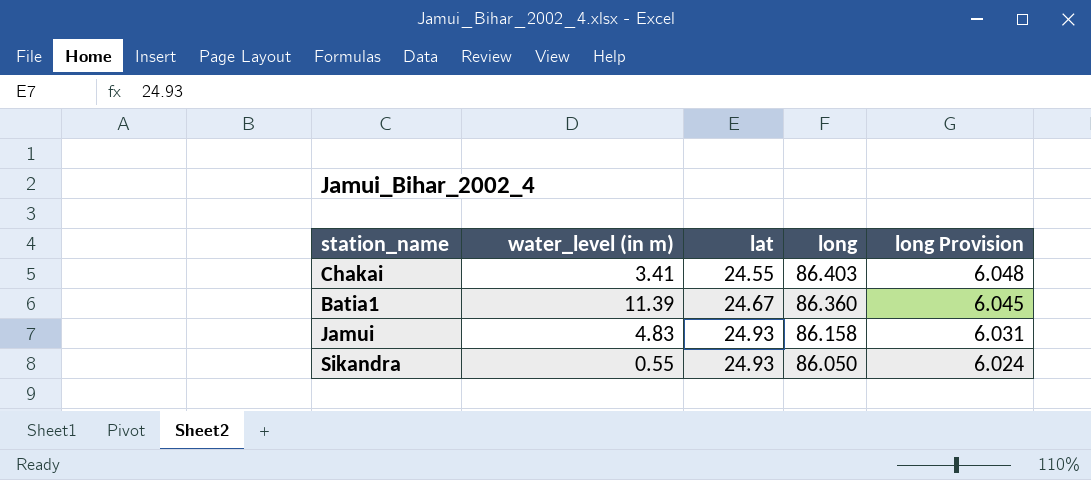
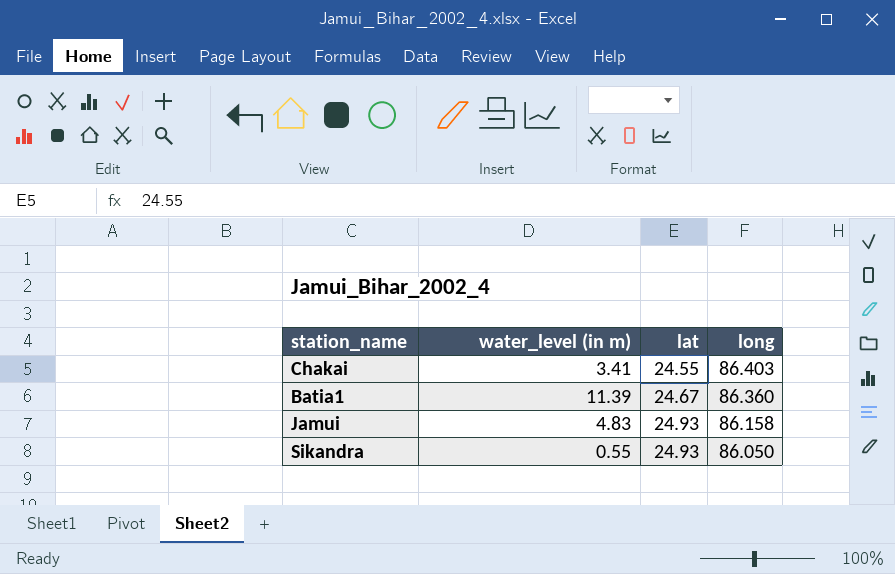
column long Provision | formula: [long] * 0.07 -> none

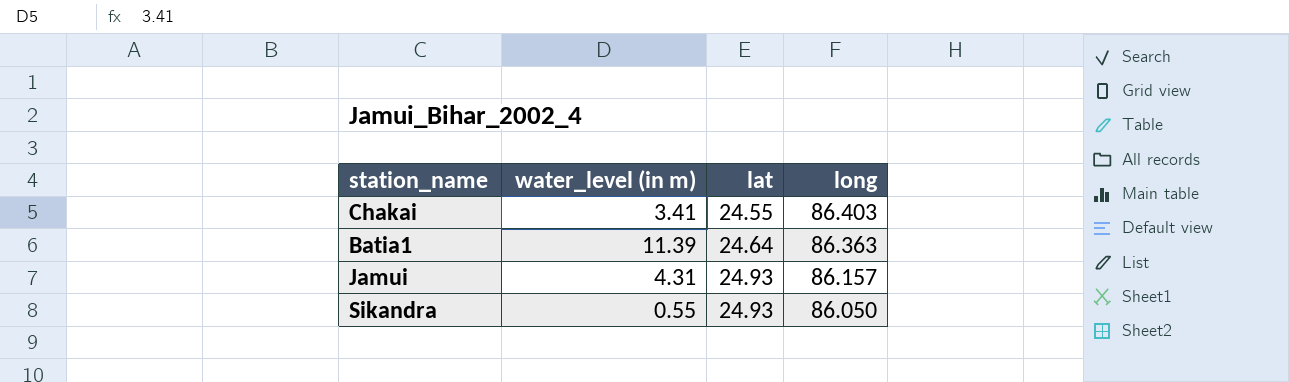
Batia1 | lat: 24.67 -> 24.64
Batia1 | long: 86.360 -> 86.363
Jamui | water_level (in m): 4.83 -> 4.31
Jamui | long: 86.158 -> 86.157

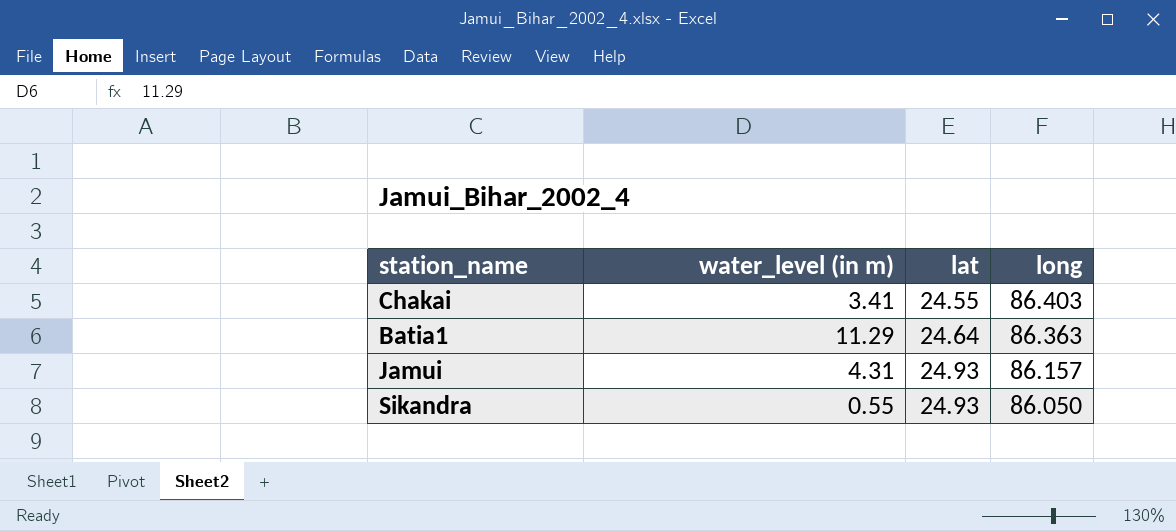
Batia1 | water_level (in m): 11.39 -> 11.29

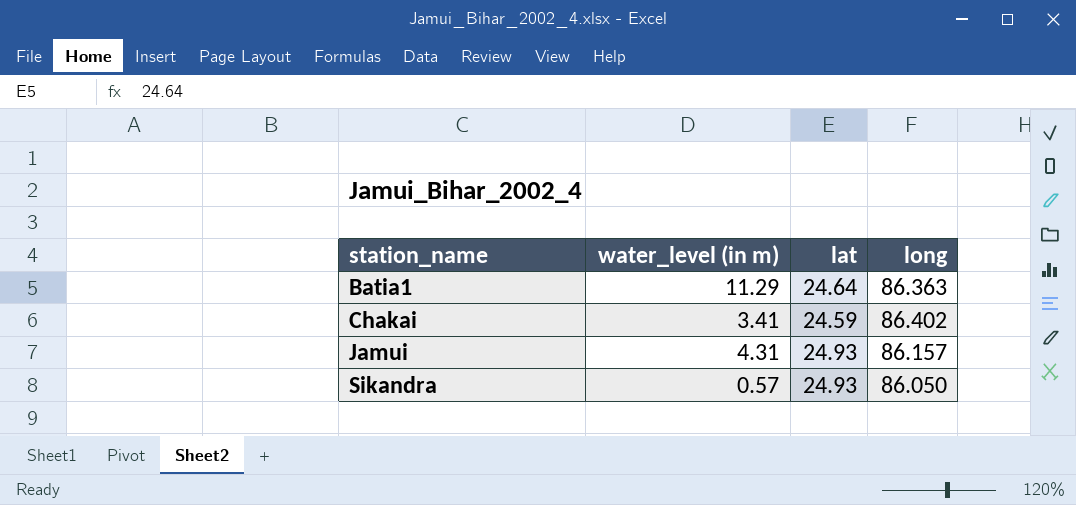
row order: lat ascending -> station_name ascending
Chakai | lat: 24.55 -> 24.59
Chakai | long: 86.403 -> 86.402
Sikandra | water_level (in m): 0.55 -> 0.57

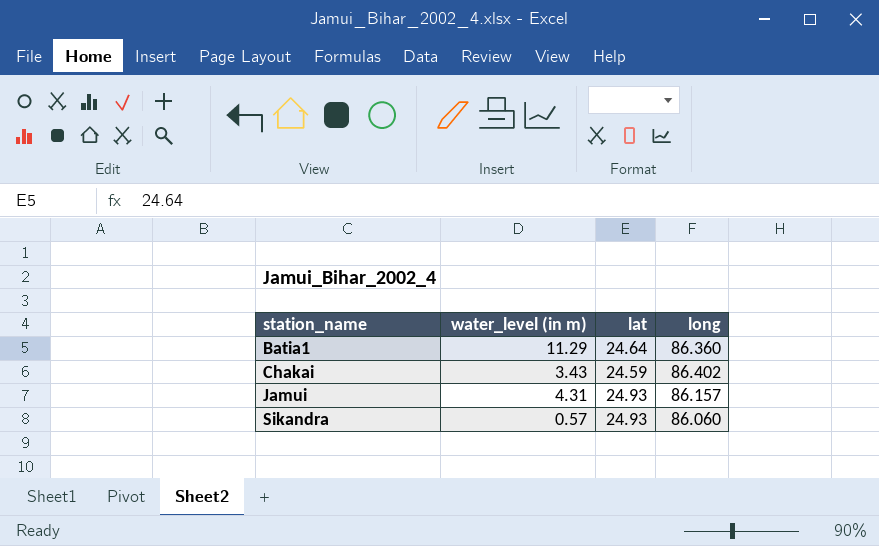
Batia1 | long: 86.363 -> 86.360
Chakai | water_level (in m): 3.41 -> 3.43
Sikandra | long: 86.050 -> 86.060

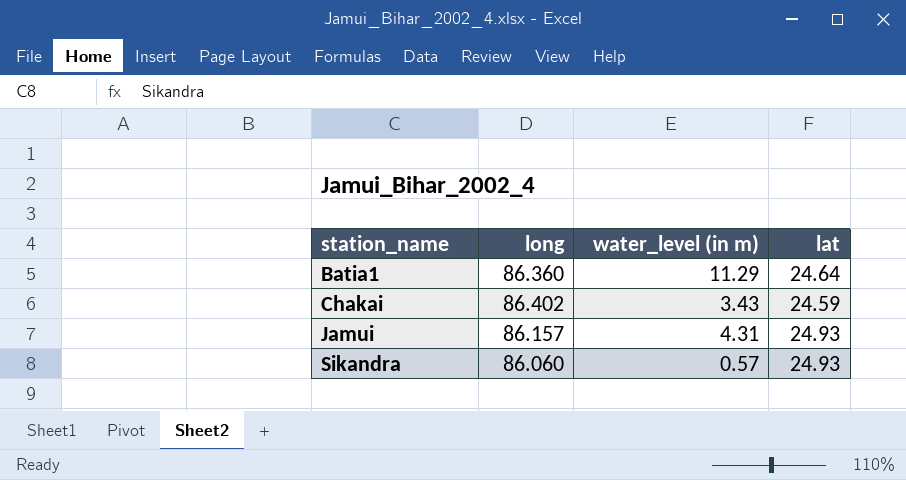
column long | position: 4 -> 2

